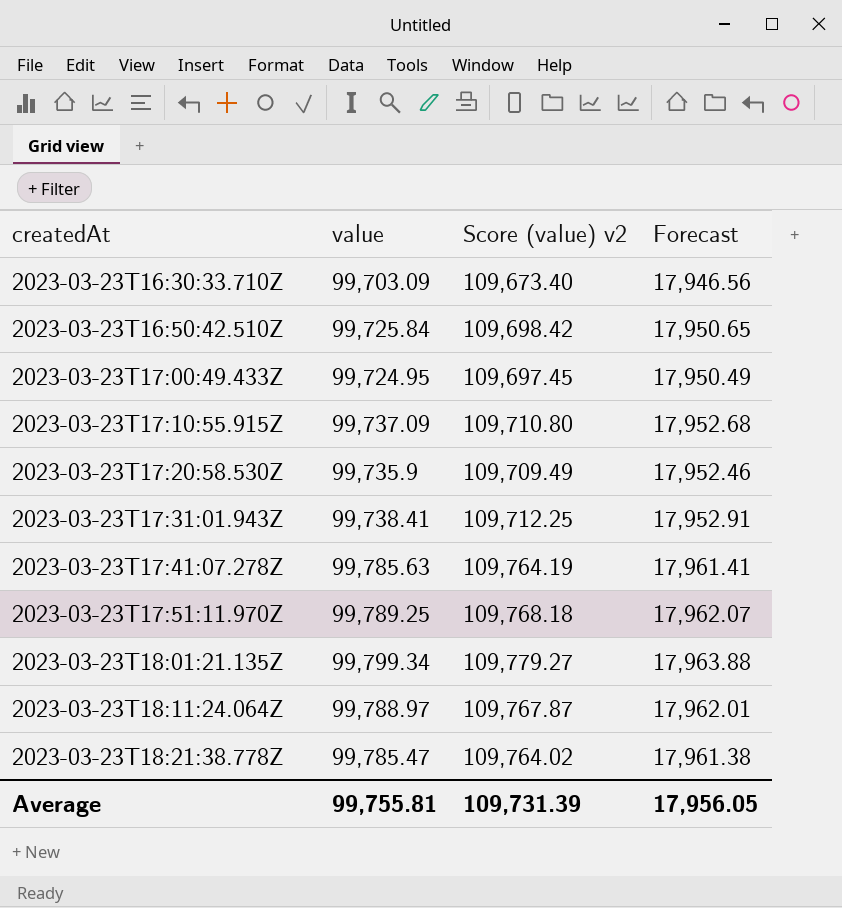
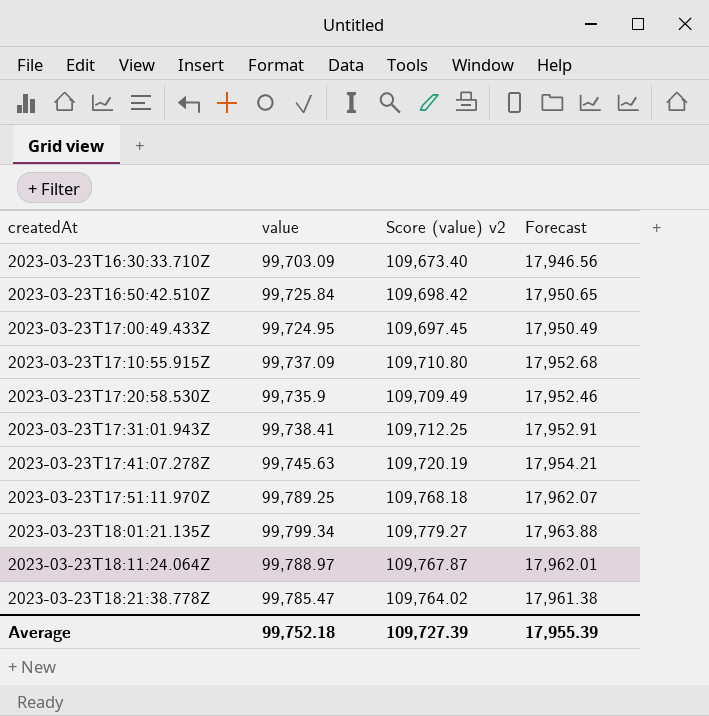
2023-03-23T17:41:07.278Z | value: 99,785.63 -> 99,745.63
2023-03-23T17:41:07.278Z | Score (value) v2: 109,764.19 -> 109,720.19
2023-03-23T17:41:07.278Z | Forecast: 17,961.41 -> 17,954.21
Average | value: 99,755.81 -> 99,752.18
Average | Score (value) v2: 109,731.39 -> 109,727.39
Average | Forecast: 17,956.05 -> 17,955.39

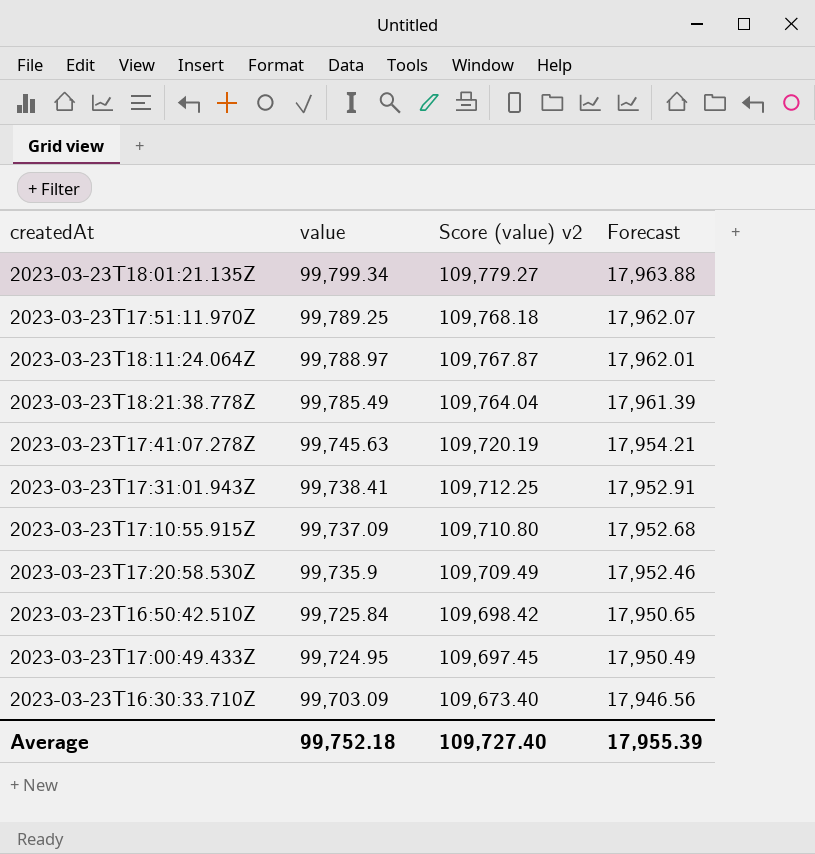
row order: createdAt ascending -> value descending
2023-03-23T18:21:38.778Z | value: 99,785.47 -> 99,785.49
2023-03-23T18:21:38.778Z | Score (value) v2: 109,764.02 -> 109,764.04
2023-03-23T18:21:38.778Z | Forecast: 17,961.38 -> 17,961.39
Average | Score (value) v2: 109,727.39 -> 109,727.40

